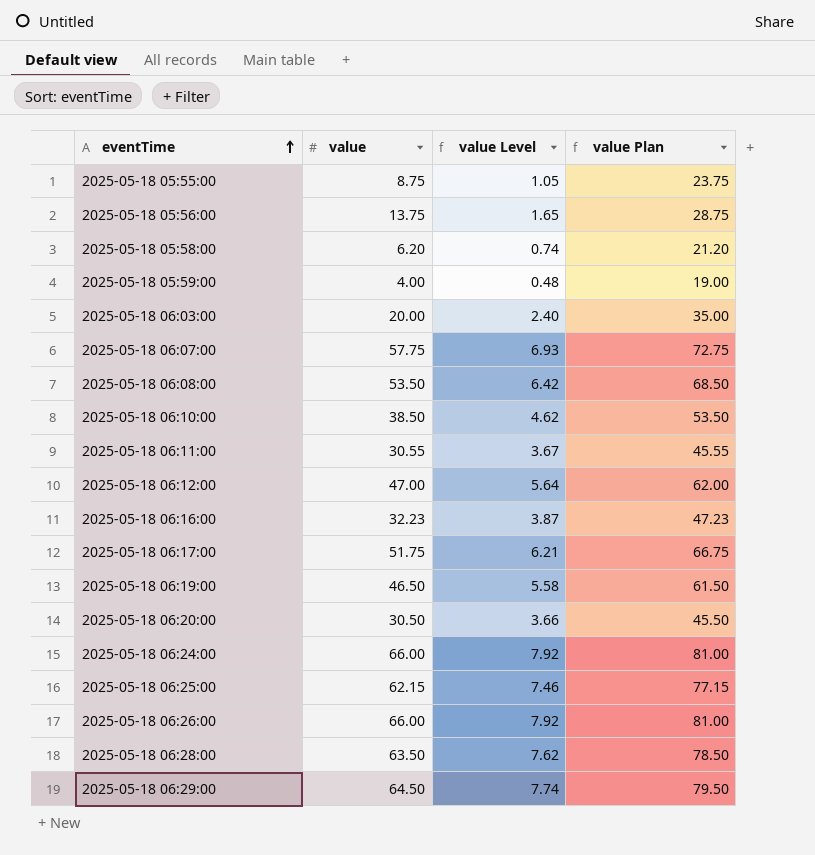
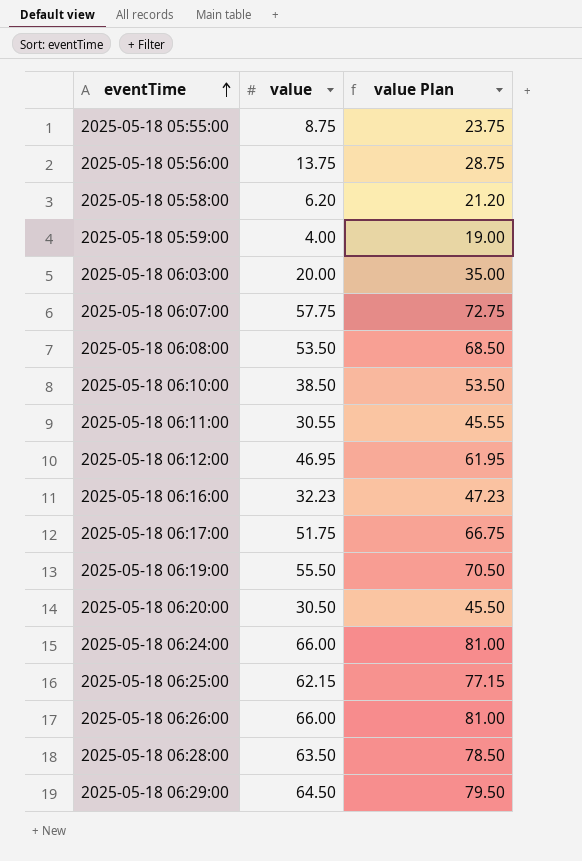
column value Level | formula: [value] * 0.12 -> none
2025-05-18 06:12:00 | value: 47.00 -> 46.95
2025-05-18 06:12:00 | value Plan: 62.00 -> 61.95
2025-05-18 06:19:00 | value: 46.50 -> 55.50
2025-05-18 06:19:00 | value Plan: 61.50 -> 70.50

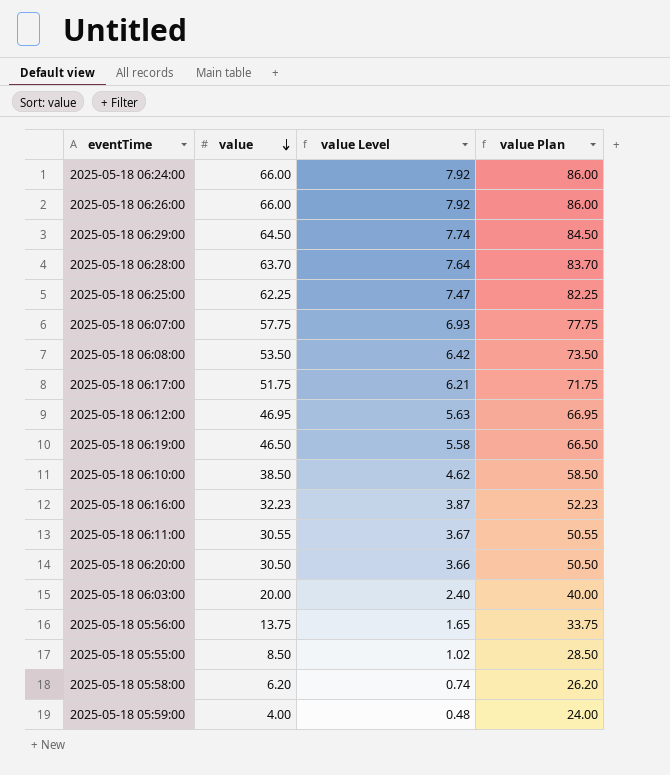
row order: eventTime ascending -> value descending
column value Level | formula: none -> [value] * 0.12
column value Plan | formula: [value] + 15 -> [value] + 20
2025-05-18 06:28:00 | value: 63.50 -> 63.70
2025-05-18 06:25:00 | value: 62.15 -> 62.25
2025-05-18 06:19:00 | value: 55.50 -> 46.50
2025-05-18 05:55:00 | value: 8.75 -> 8.50

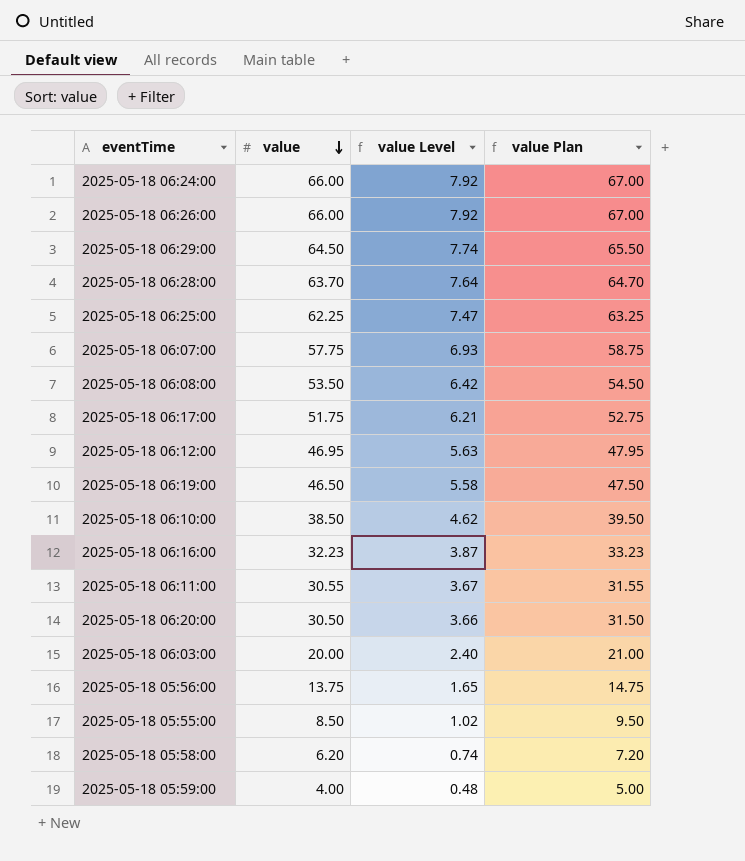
column value Plan | formula: [value] + 20 -> [value] + 1

